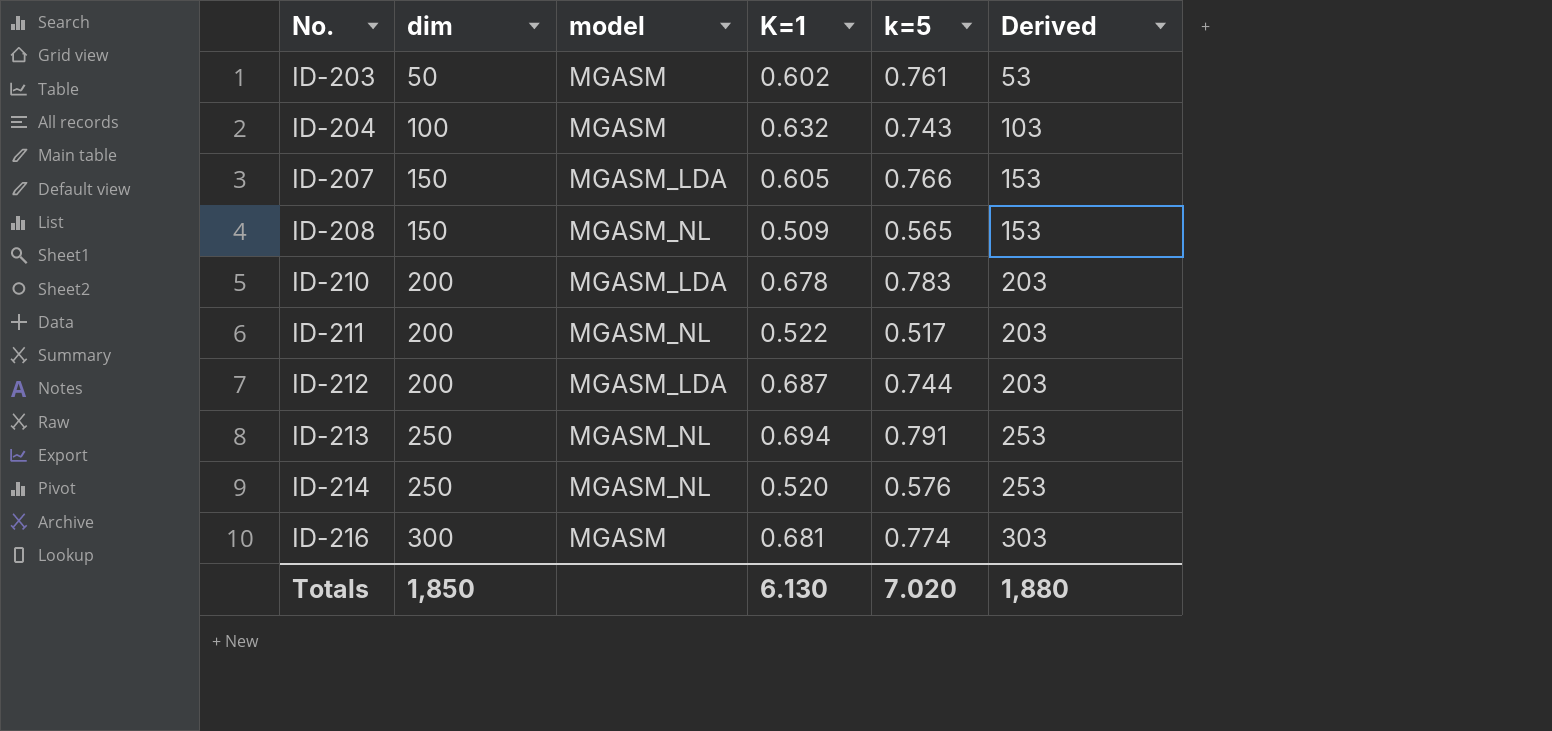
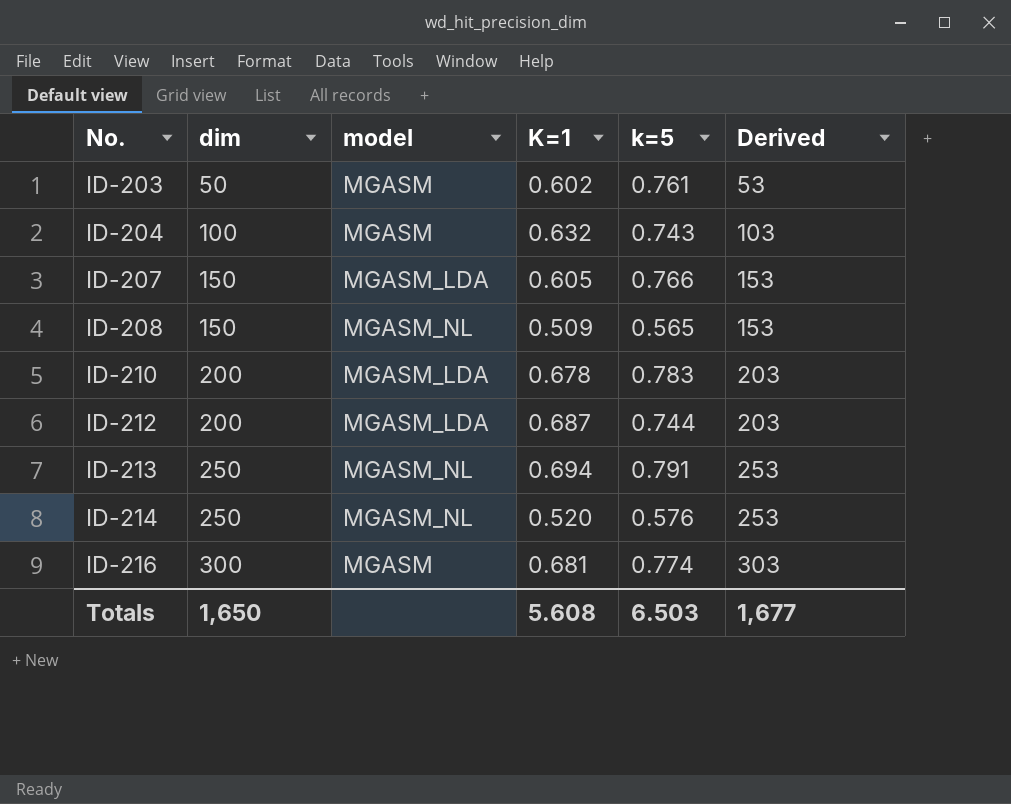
row ID-211: 200 | MGASM_NL | 0.522 | 0.517 | 203 -> none
Totals | dim: 1,850 -> 1,650
Totals | K=1: 6.130 -> 5.608
Totals | k=5: 7.020 -> 6.503
Totals | Derived: 1,880 -> 1,677

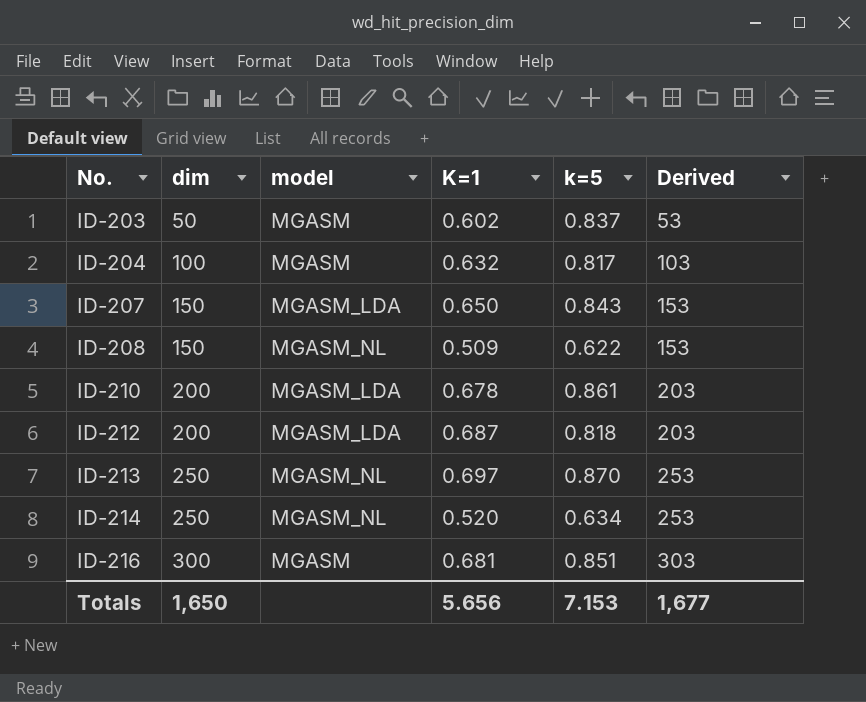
ID-203 | k=5: 0.761 -> 0.837
ID-204 | k=5: 0.743 -> 0.817
ID-207 | K=1: 0.605 -> 0.650
ID-207 | k=5: 0.766 -> 0.843
ID-208 | k=5: 0.565 -> 0.622
ID-210 | k=5: 0.783 -> 0.861
ID-212 | k=5: 0.744 -> 0.818
ID-213 | K=1: 0.694 -> 0.697
ID-213 | k=5: 0.791 -> 0.870
ID-214 | k=5: 0.576 -> 0.634
ID-216 | k=5: 0.774 -> 0.851
Totals | K=1: 5.608 -> 5.656
Totals | k=5: 6.503 -> 7.153

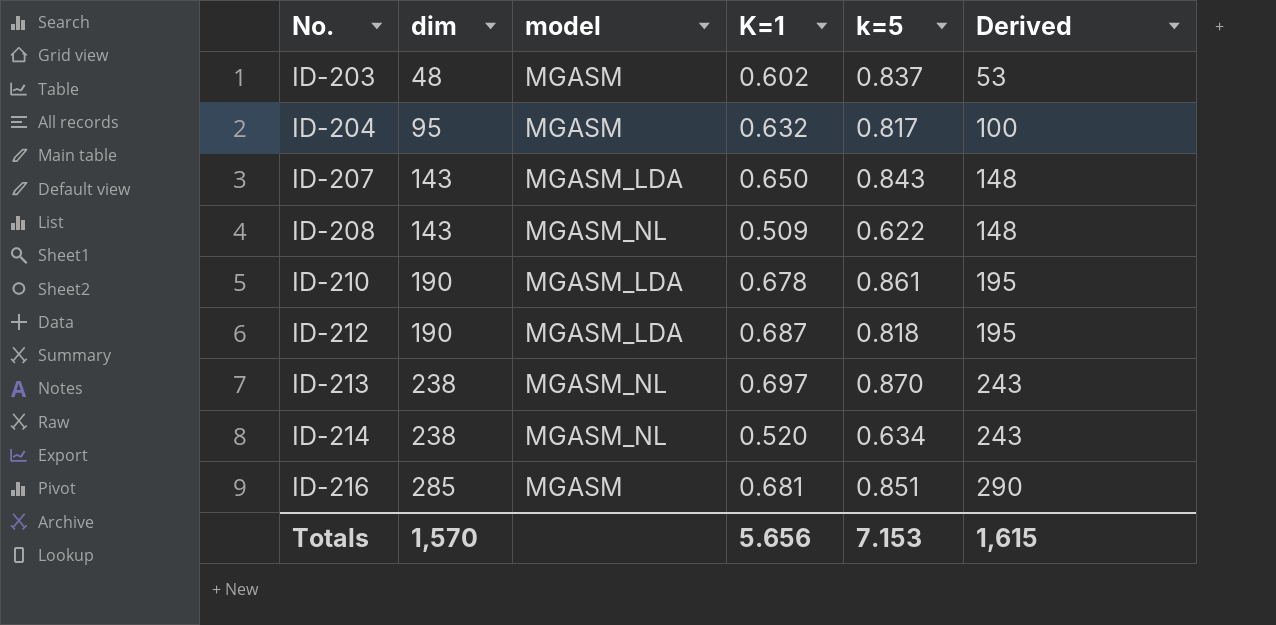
column Derived | formula: [dim] + 3 -> [dim] + 5
ID-203 | dim: 50 -> 48
ID-204 | dim: 100 -> 95
ID-207 | dim: 150 -> 143
ID-208 | dim: 150 -> 143
ID-210 | dim: 200 -> 190
ID-212 | dim: 200 -> 190
ID-213 | dim: 250 -> 238
ID-214 | dim: 250 -> 238
ID-216 | dim: 300 -> 285
Totals | dim: 1,650 -> 1,570
Totals | Derived: 1,677 -> 1,615

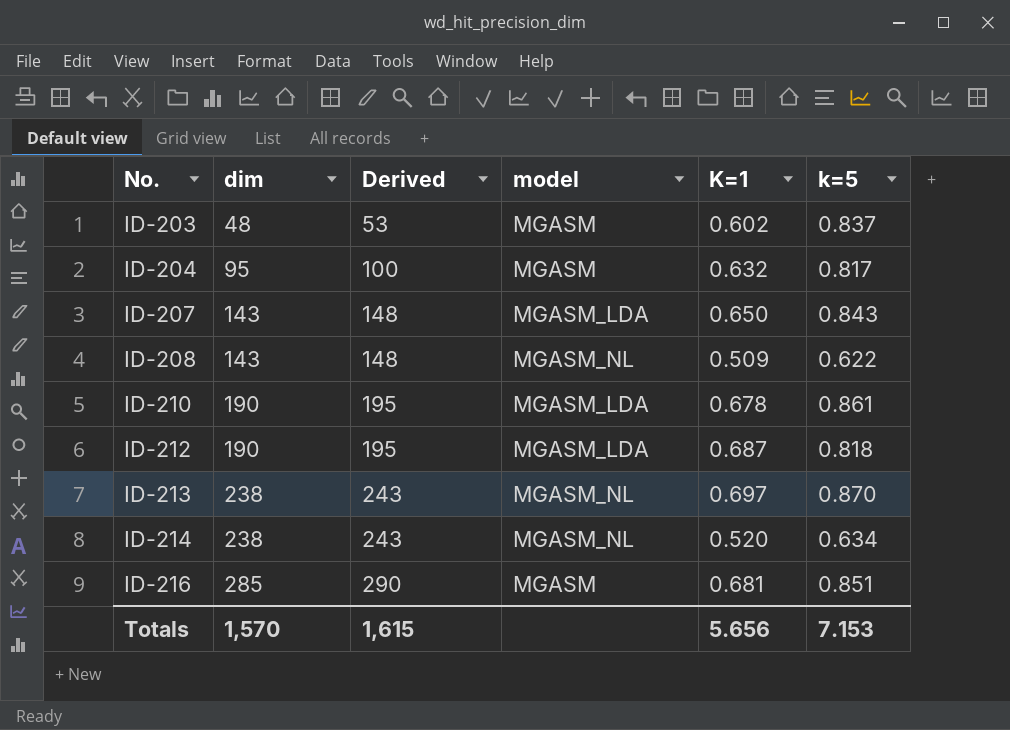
column Derived | position: 6 -> 3

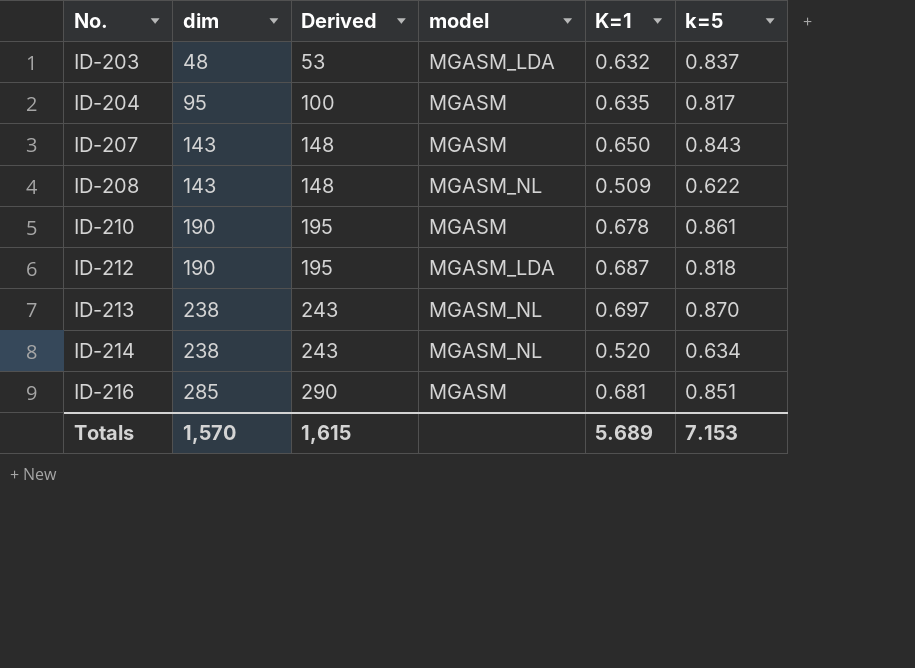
ID-203 | model: MGASM -> MGASM_LDA
ID-203 | K=1: 0.602 -> 0.632
ID-204 | K=1: 0.632 -> 0.635
ID-207 | model: MGASM_LDA -> MGASM
ID-210 | model: MGASM_LDA -> MGASM
Totals | K=1: 5.656 -> 5.689

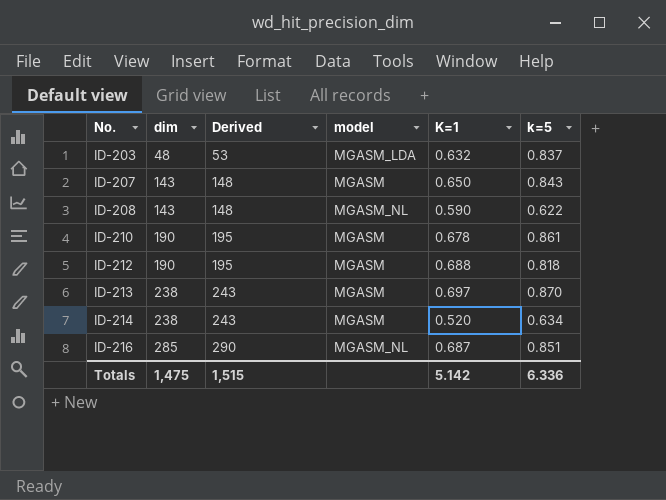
row ID-204: 95 | 100 | MGASM | 0.635 | 0.817 -> none
ID-208 | K=1: 0.509 -> 0.590
ID-212 | model: MGASM_LDA -> MGASM
ID-212 | K=1: 0.687 -> 0.688
ID-213 | model: MGASM_NL -> MGASM
ID-214 | model: MGASM_NL -> MGASM
ID-216 | model: MGASM -> MGASM_NL
ID-216 | K=1: 0.681 -> 0.687
Totals | dim: 1,570 -> 1,475
Totals | Derived: 1,615 -> 1,515
Totals | K=1: 5.689 -> 5.142
Totals | k=5: 7.153 -> 6.336

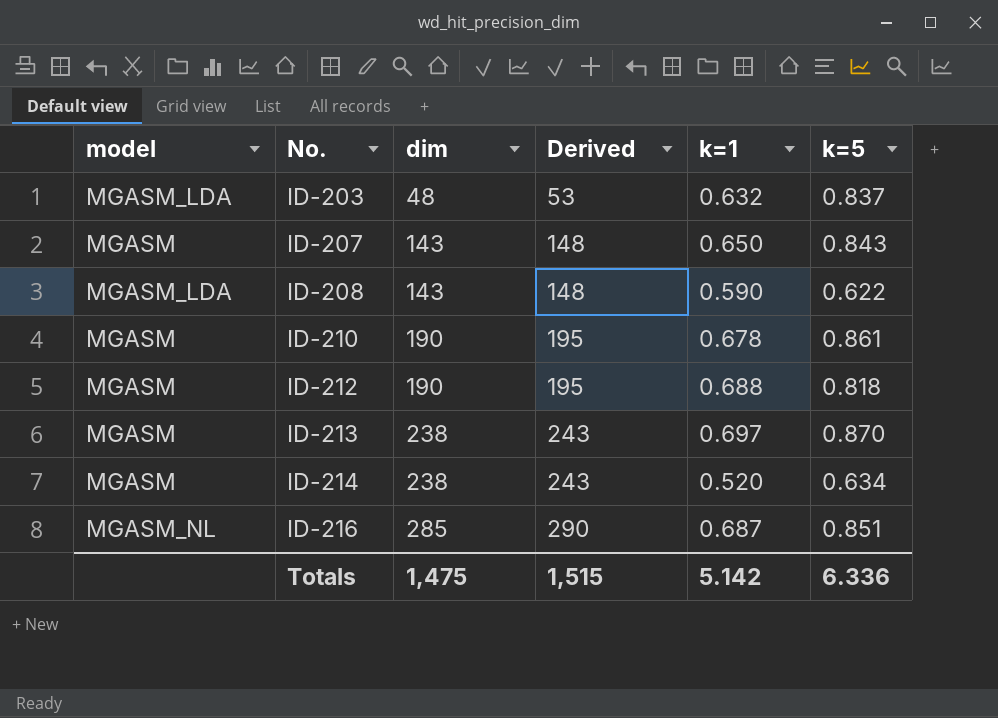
column model | position: 4 -> 1
column name: K=1 -> k=1
ID-208 | model: MGASM_NL -> MGASM_LDA

